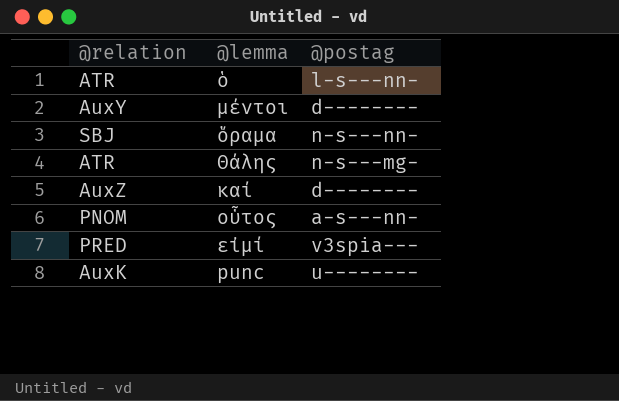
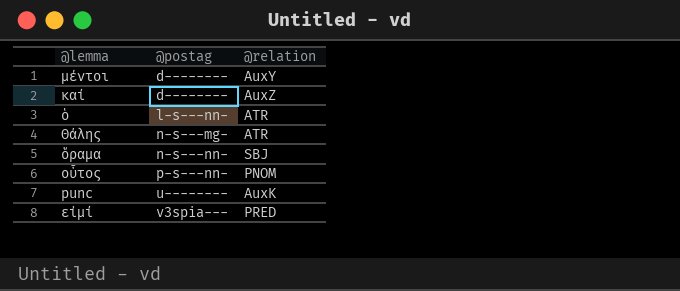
row order: none -> @postag ascending
column @relation | position: 1 -> 3
οὗτος | @postag: a-s---nn- -> p-s---nn-

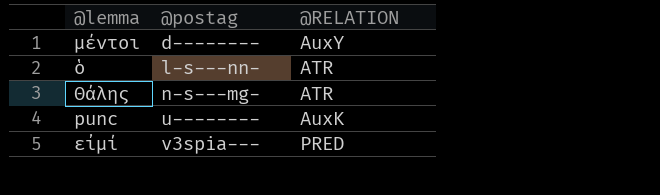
column name: @relation -> @RELATION
row καί: d-------- | AuxZ -> none
row ὅραμα: n-s---nn- | SBJ -> none
row οὗτος: p-s---nn- | PNOM -> none

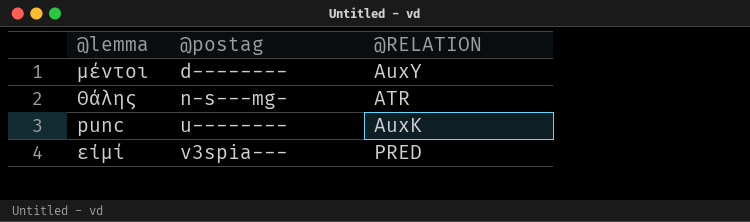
row ὁ: l-s---nn- | ATR -> none

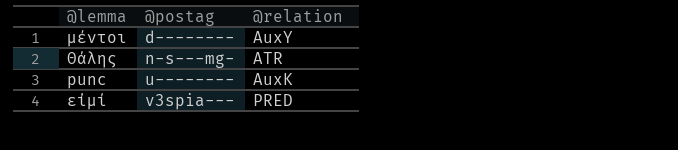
column name: @RELATION -> @relation

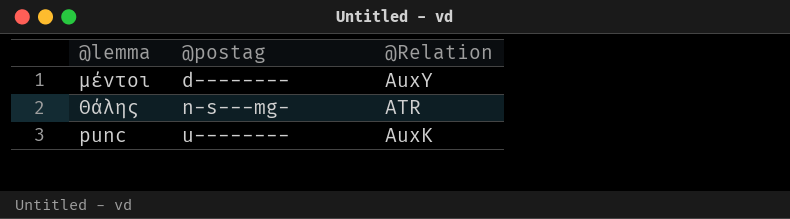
column name: @relation -> @Relation
row εἰμί: v3spia--- | PRED -> none

